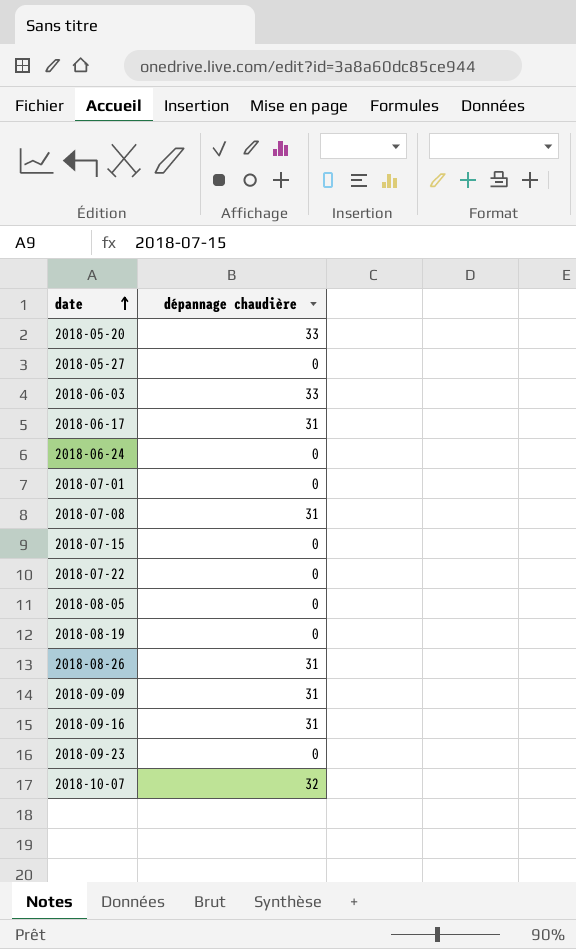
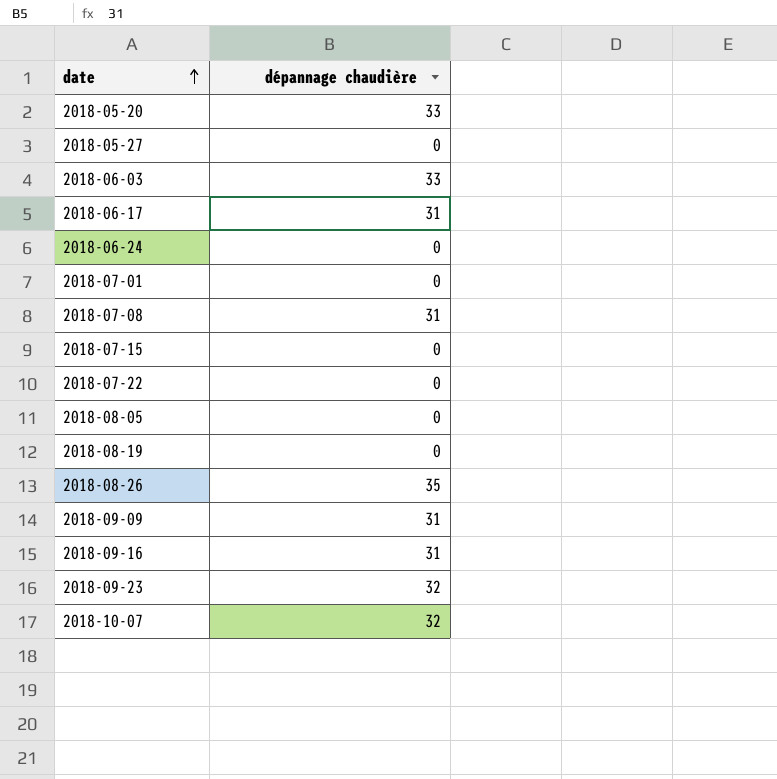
2018-08-26 | dépannage chaudière: 31 -> 35
2018-09-23 | dépannage chaudière: 0 -> 32

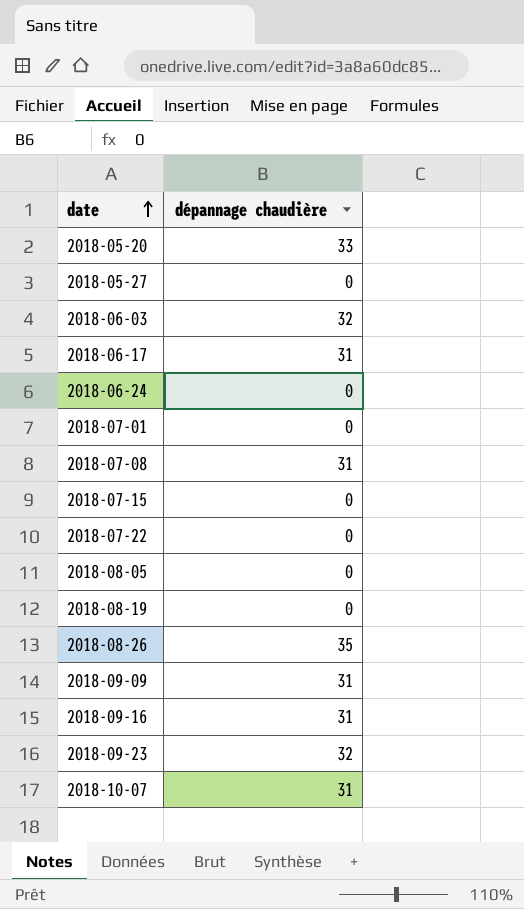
2018-06-03 | dépannage chaudière: 33 -> 32
2018-10-07 | dépannage chaudière: 32 -> 31

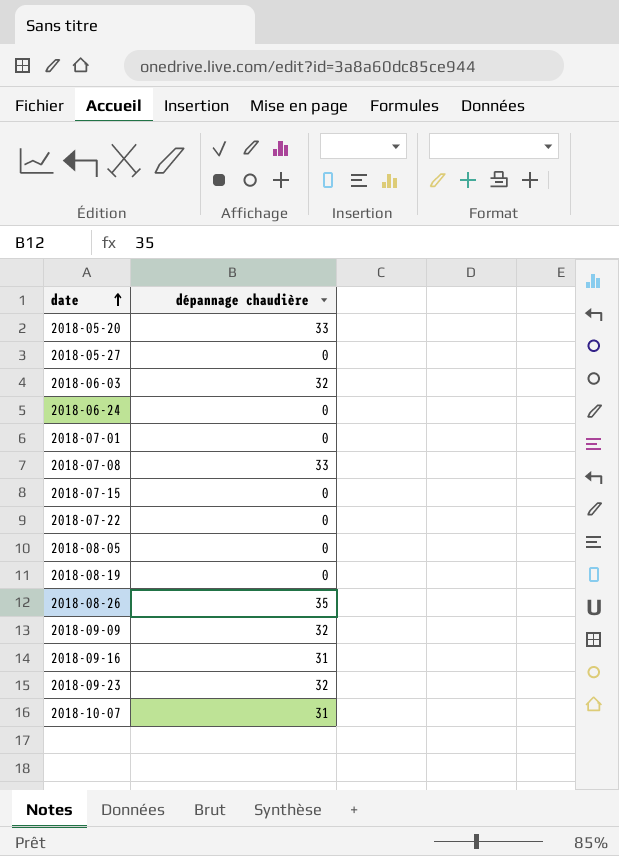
row 2018-06-17: 31 -> none
2018-07-08 | dépannage chaudière: 31 -> 33
2018-09-09 | dépannage chaudière: 31 -> 32

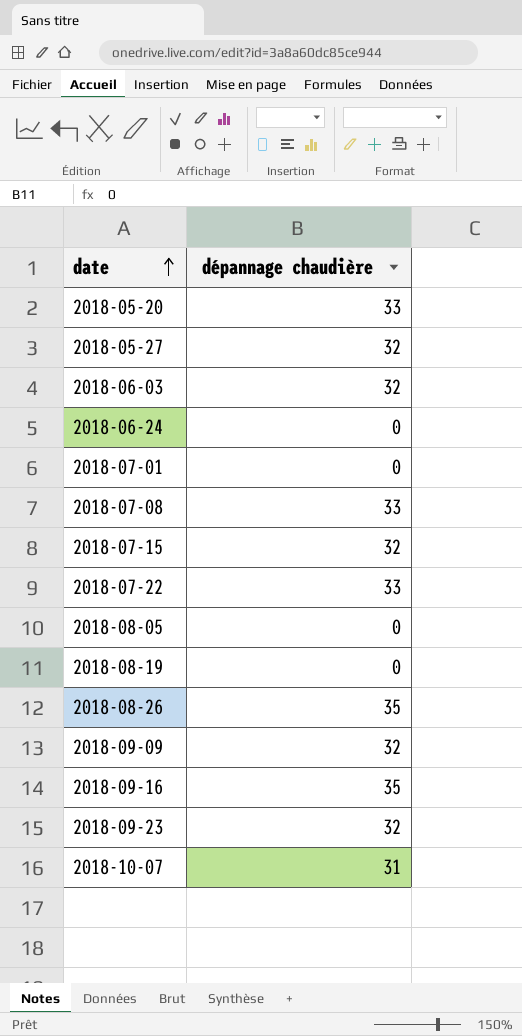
2018-05-27 | dépannage chaudière: 0 -> 32
2018-07-15 | dépannage chaudière: 0 -> 32
2018-07-22 | dépannage chaudière: 0 -> 33
2018-09-16 | dépannage chaudière: 31 -> 35

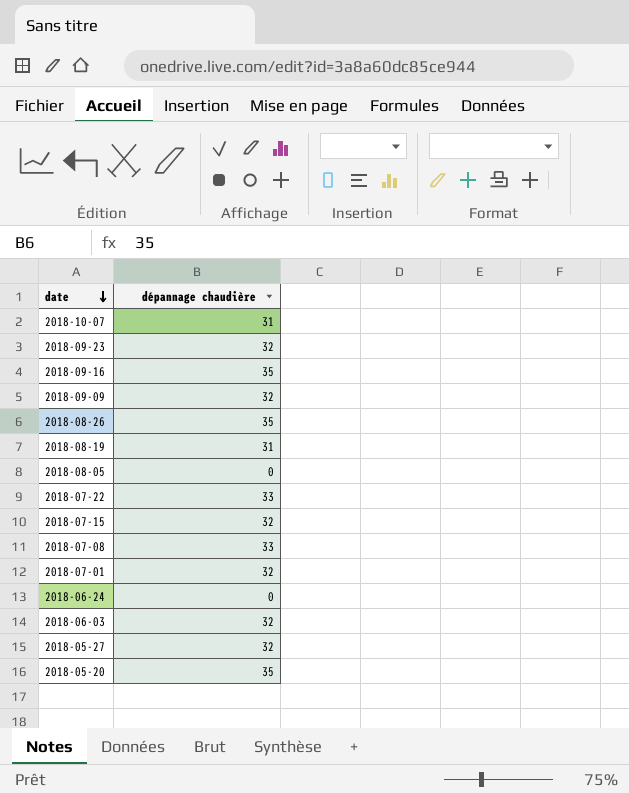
row order: date ascending -> date descending
2018-08-19 | dépannage chaudière: 0 -> 31
2018-07-01 | dépannage chaudière: 0 -> 32
2018-05-20 | dépannage chaudière: 33 -> 35

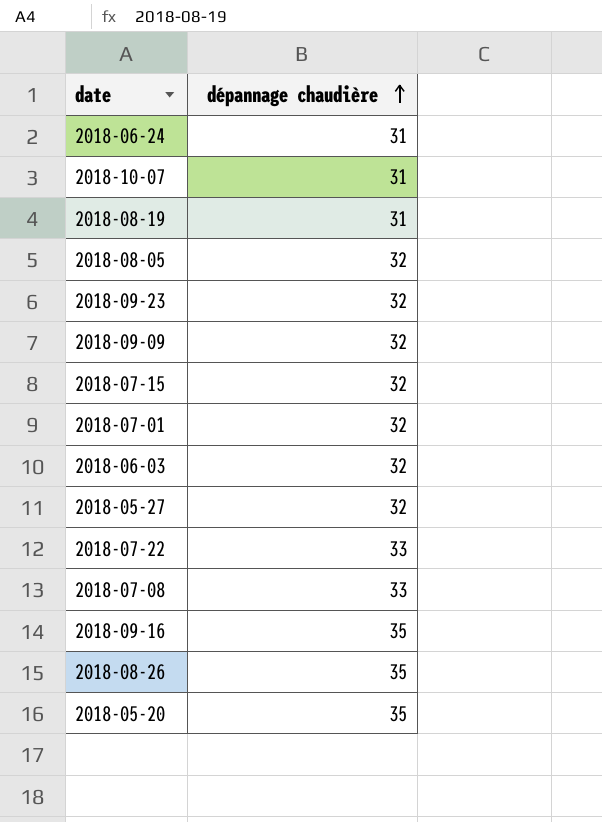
row order: date descending -> dépannage chaudière ascending
2018-06-24 | dépannage chaudière: 0 -> 31
2018-08-05 | dépannage chaudière: 0 -> 32

